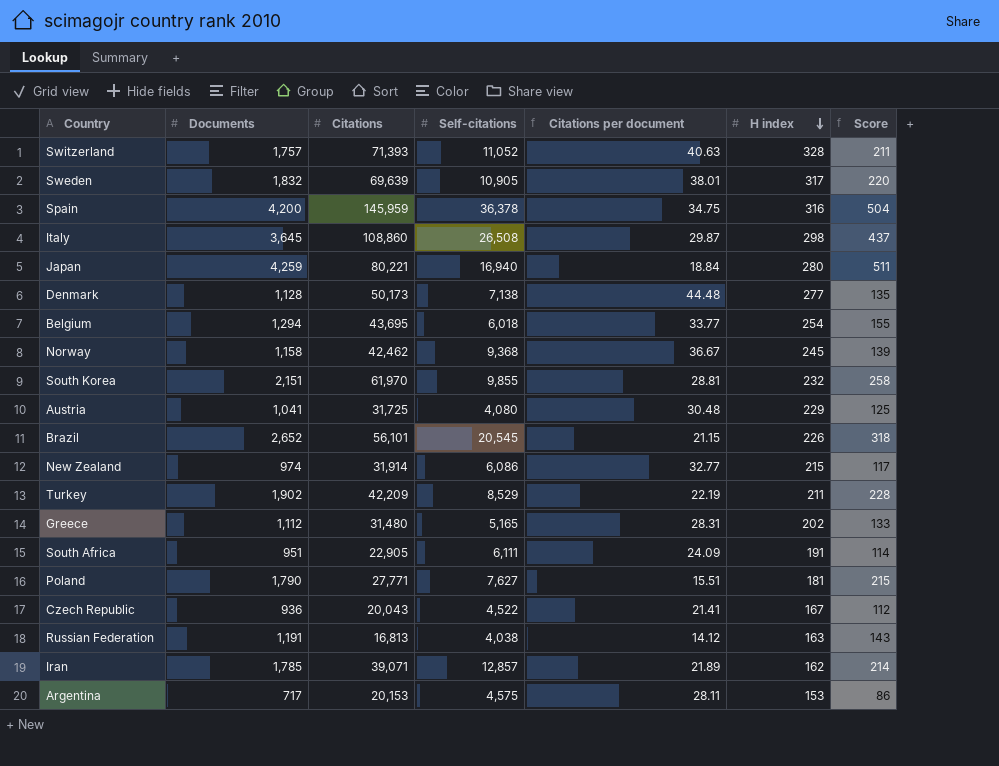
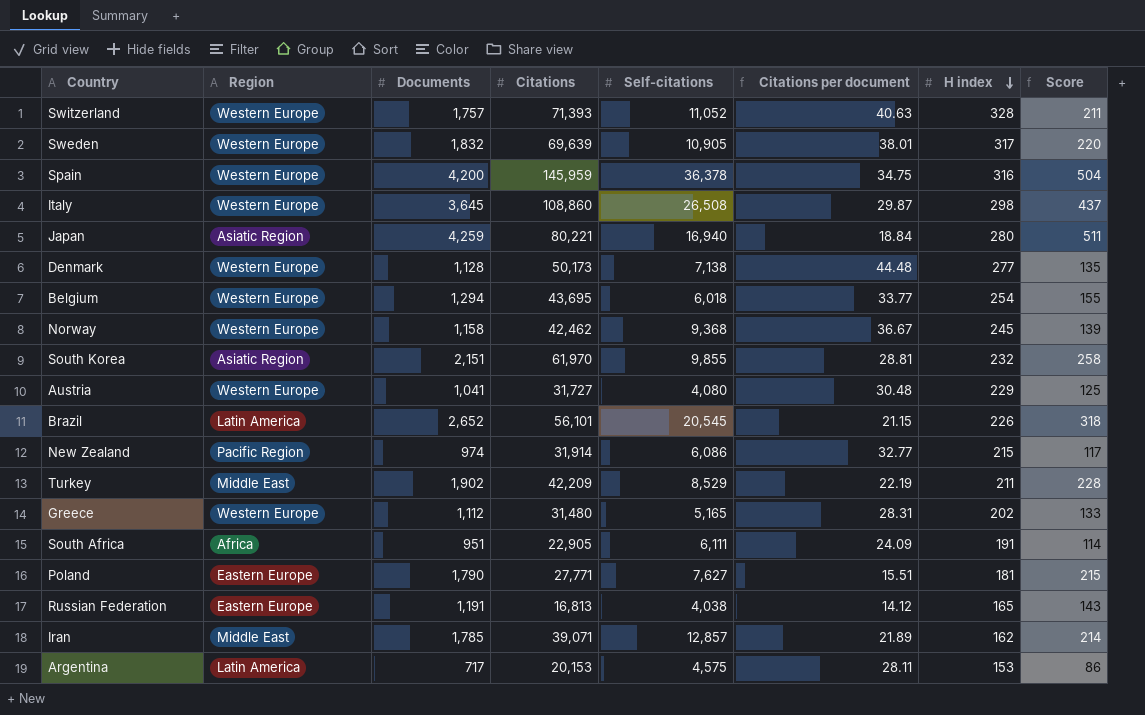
column Region | position: none -> 2
row Czech Republic: 936 | 20,043 | 4,522 | 21.41 | 167 | 112 -> none
Austria | Citations: 31,725 -> 31,727
Russian Federation | H index: 163 -> 165

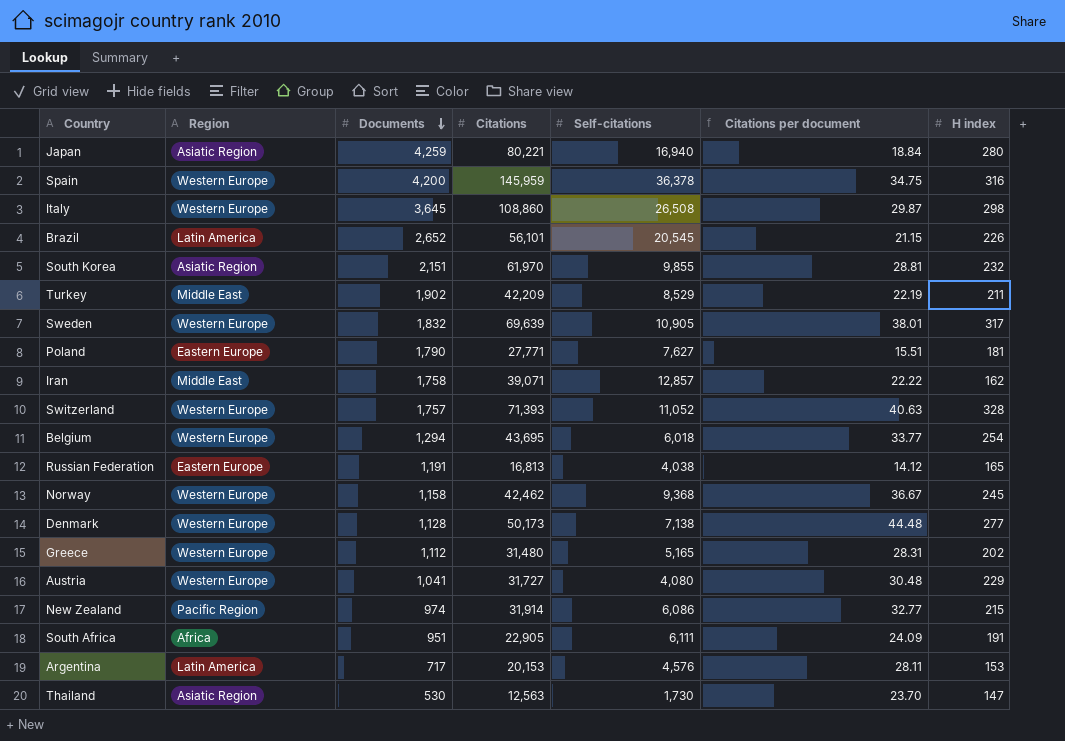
row order: H index descending -> Documents descending
column Score | formula: [Documents] * 0.12 -> none
Iran | Documents: 1,785 -> 1,758
Iran | Citations per document: 21.89 -> 22.22
Argentina | Self-citations: 4,575 -> 4,576
row Thailand: none -> Asiatic Region | 530 | 12,563 | 1,730 | 23.70 | 147

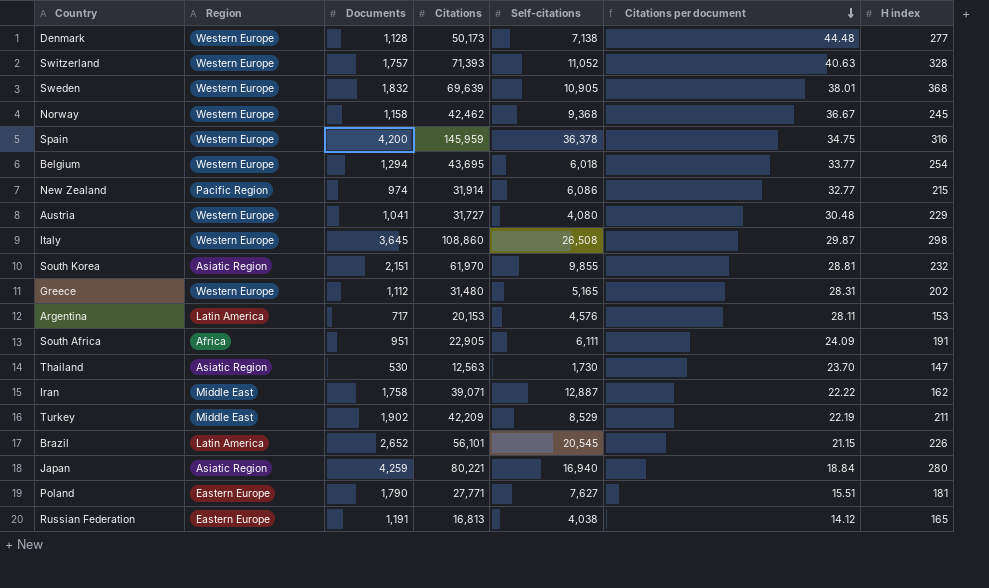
row order: Documents descending -> Citations per document descending
Sweden | H index: 317 -> 368
Iran | Self-citations: 12,857 -> 12,887

